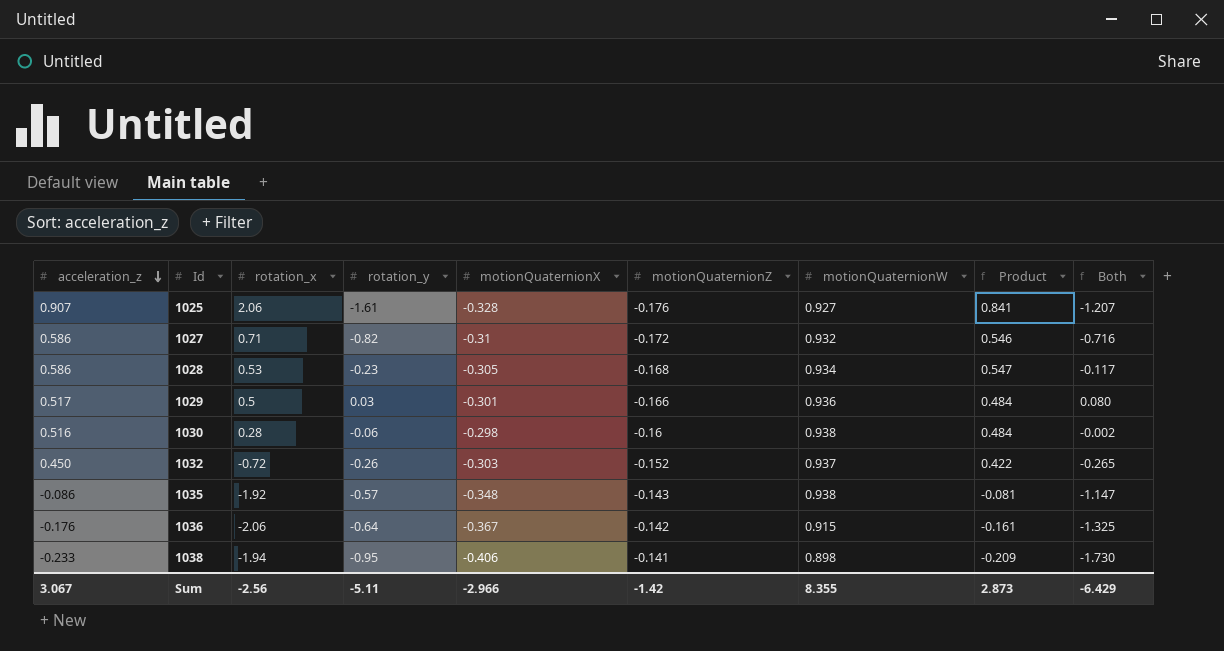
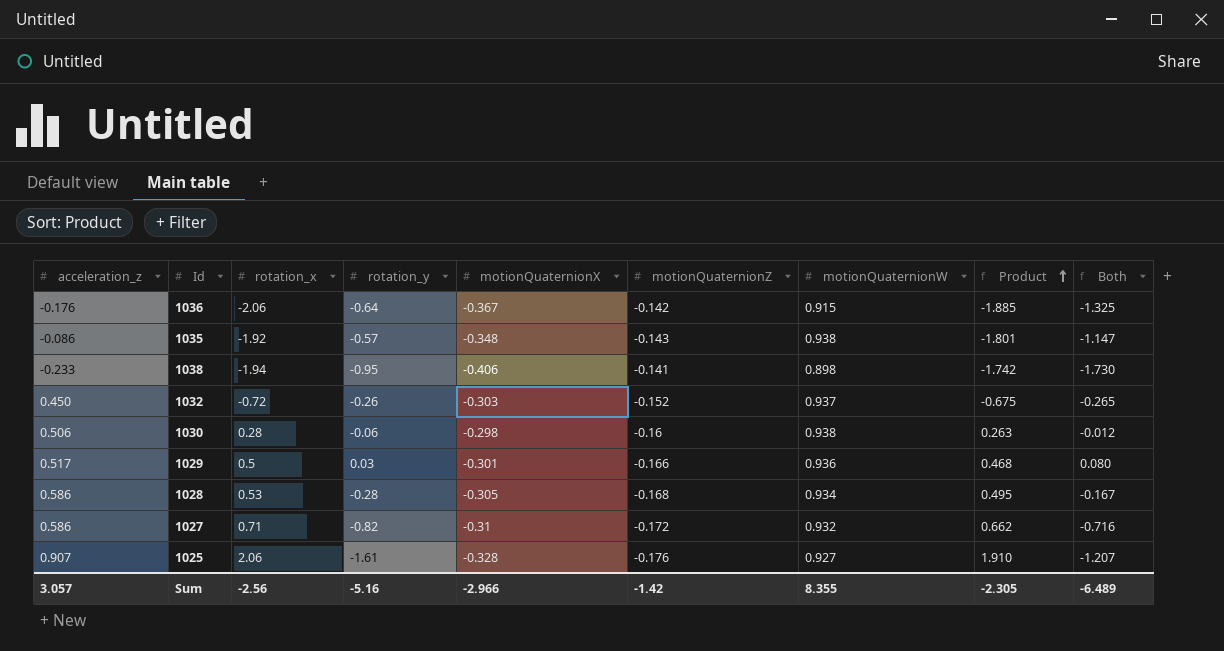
row order: acceleration_z descending -> Product ascending
column Product | formula: [acceleration_z] * [motionQuaternionW] -> [rotation_x] * [motionQuaternionW]
1030 | acceleration_z: 0.516 -> 0.506
1030 | Both: -0.002 -> -0.012
1028 | rotation_y: -0.23 -> -0.28
1028 | Both: -0.117 -> -0.167
Sum | acceleration_z: 3.067 -> 3.057
Sum | rotation_y: -5.11 -> -5.16
Sum | Product: 2.873 -> -2.305
Sum | Both: -6.429 -> -6.489

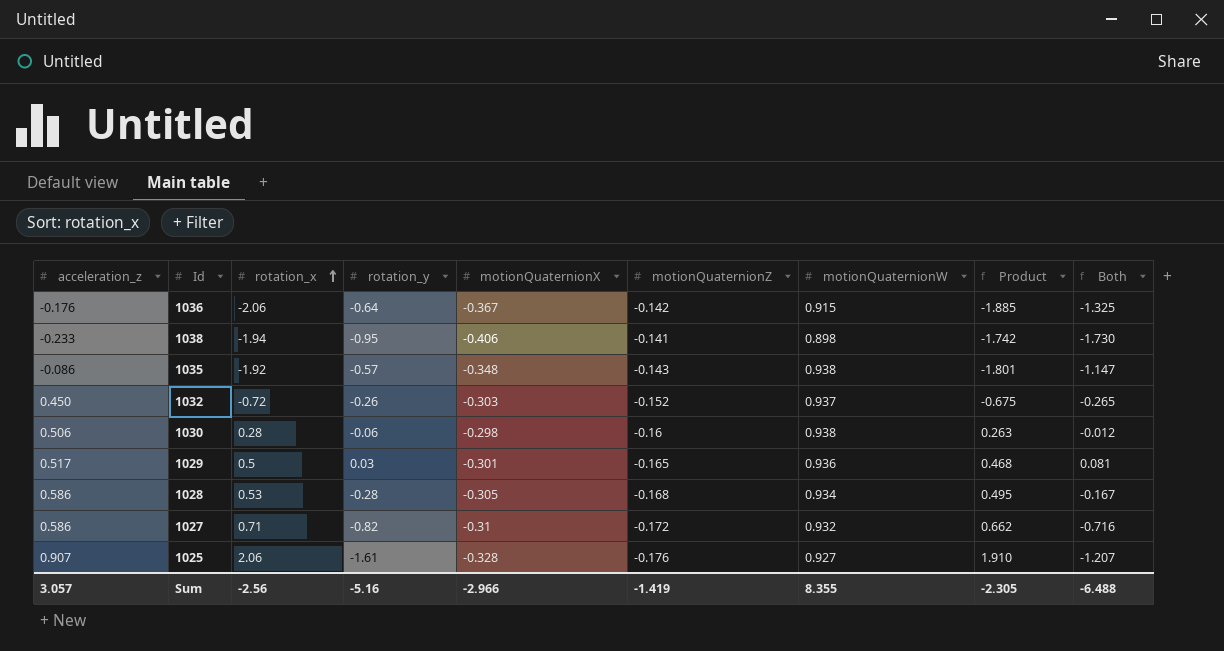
row order: Product ascending -> rotation_x ascending
1029 | motionQuaternionZ: -0.166 -> -0.165
1029 | Both: 0.080 -> 0.081
Sum | motionQuaternionZ: -1.42 -> -1.419
Sum | Both: -6.489 -> -6.488

